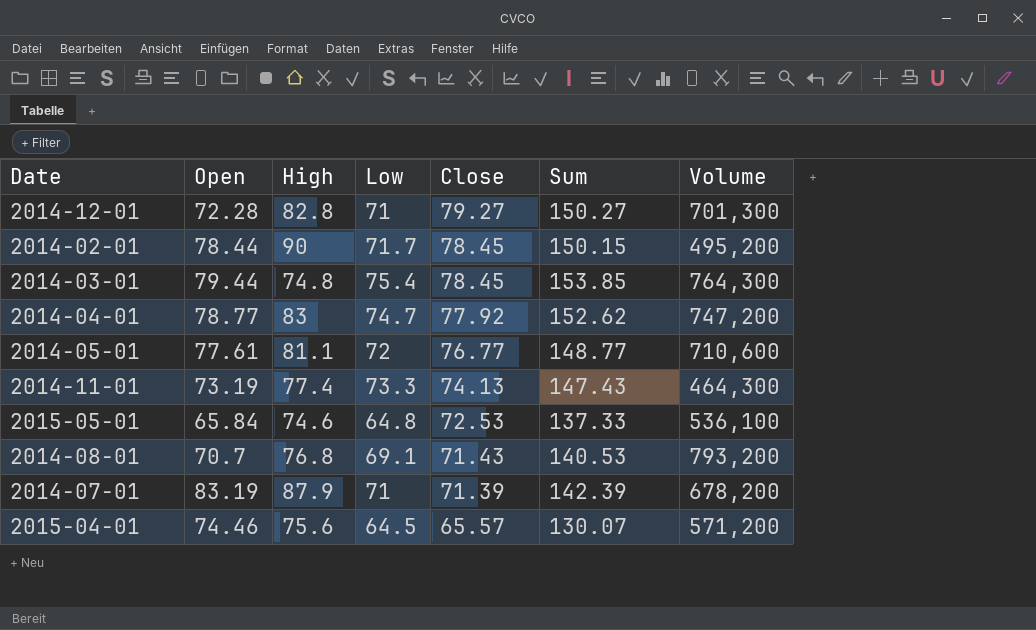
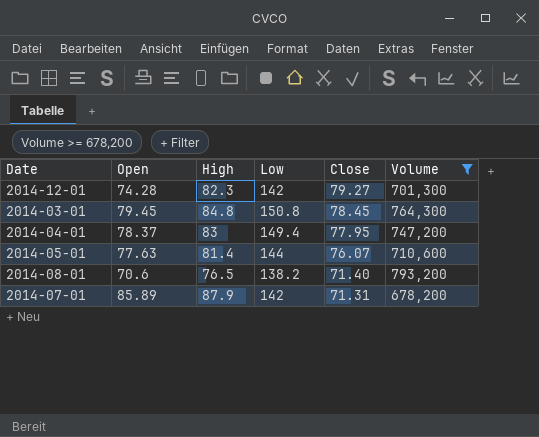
filter: none -> Volume >= 678,200
column Sum | formula: [Low] + [Close] -> none
2014-12-01 | Open: 72.28 -> 74.28
2014-12-01 | High: 82.8 -> 82.3
2014-12-01 | Low: 71 -> 142
2014-03-01 | Open: 79.44 -> 79.45
2014-03-01 | High: 74.8 -> 84.8
2014-03-01 | Low: 75.4 -> 150.8
2014-04-01 | Open: 78.77 -> 78.37
2014-04-01 | Low: 74.7 -> 149.4
2014-04-01 | Close: 77.92 -> 77.95
2014-05-01 | Open: 77.61 -> 77.63
2014-05-01 | High: 81.1 -> 81.4
2014-05-01 | Low: 72 -> 144
2014-05-01 | Close: 76.77 -> 76.07
2014-08-01 | Open: 70.7 -> 70.6
2014-08-01 | High: 76.8 -> 76.5
2014-08-01 | Low: 69.1 -> 138.2
2014-08-01 | Close: 71.43 -> 71.40
2014-07-01 | Open: 83.19 -> 85.89
2014-07-01 | Low: 71 -> 142
2014-07-01 | Close: 71.39 -> 71.31

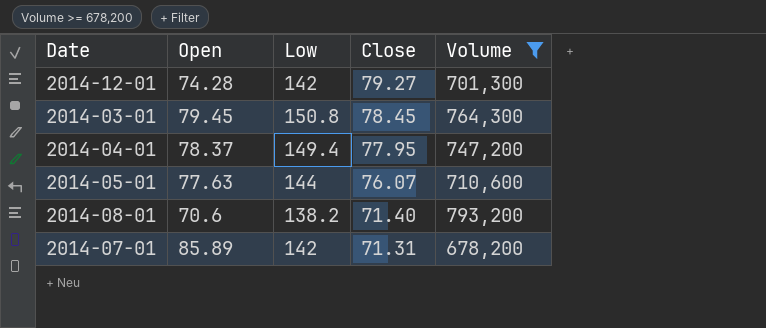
column High | position: 3 -> none

